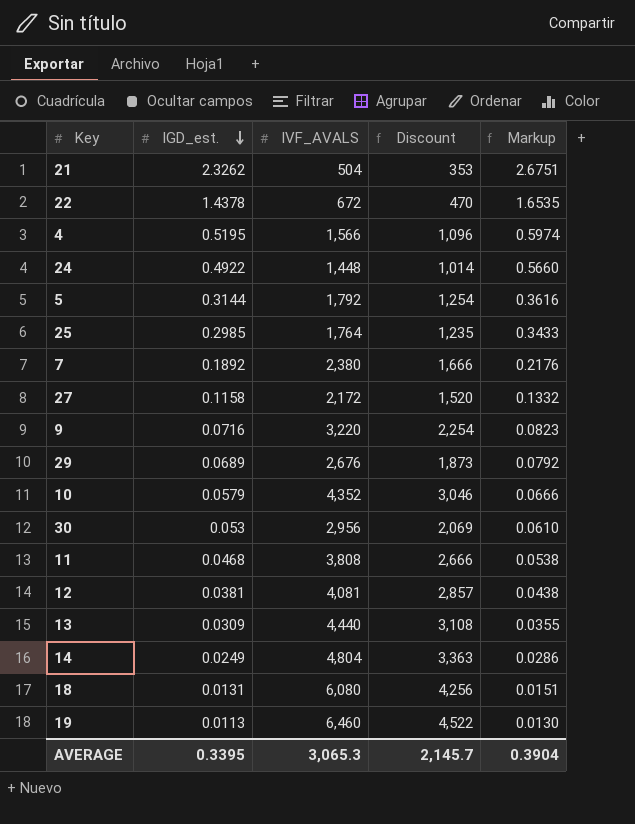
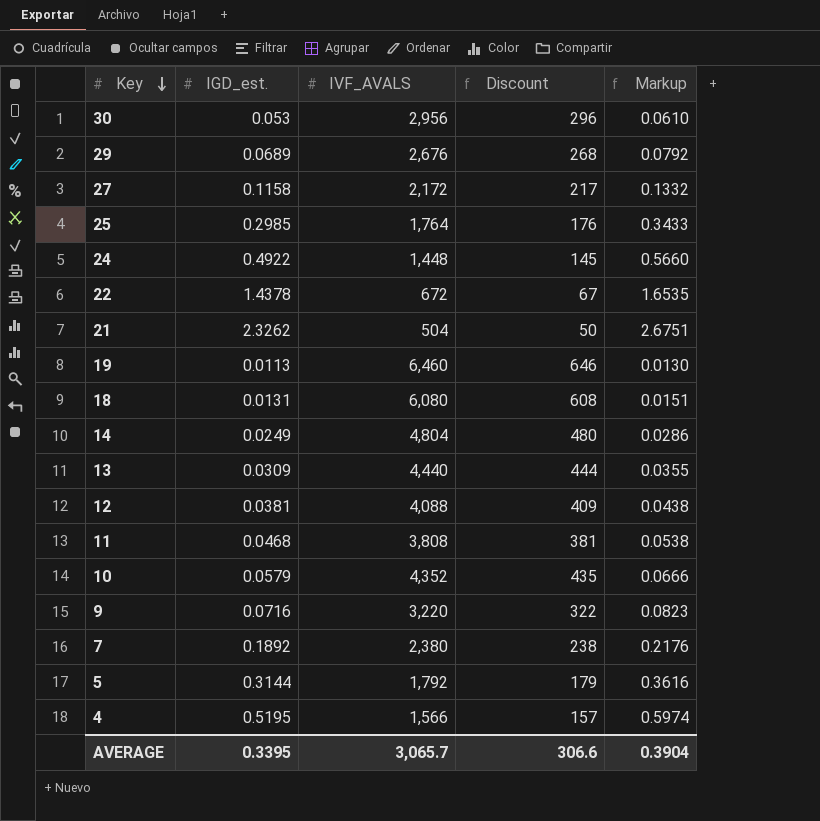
row order: IGD_est. descending -> Key descending
column Discount | formula: [IVF_AVALS] * 0.7 -> [IVF_AVALS] * 0.1
12 | IVF_AVALS: 4,081 -> 4,088
AVERAGE | IVF_AVALS: 3,065.3 -> 3,065.7
AVERAGE | Discount: 2,145.7 -> 306.6

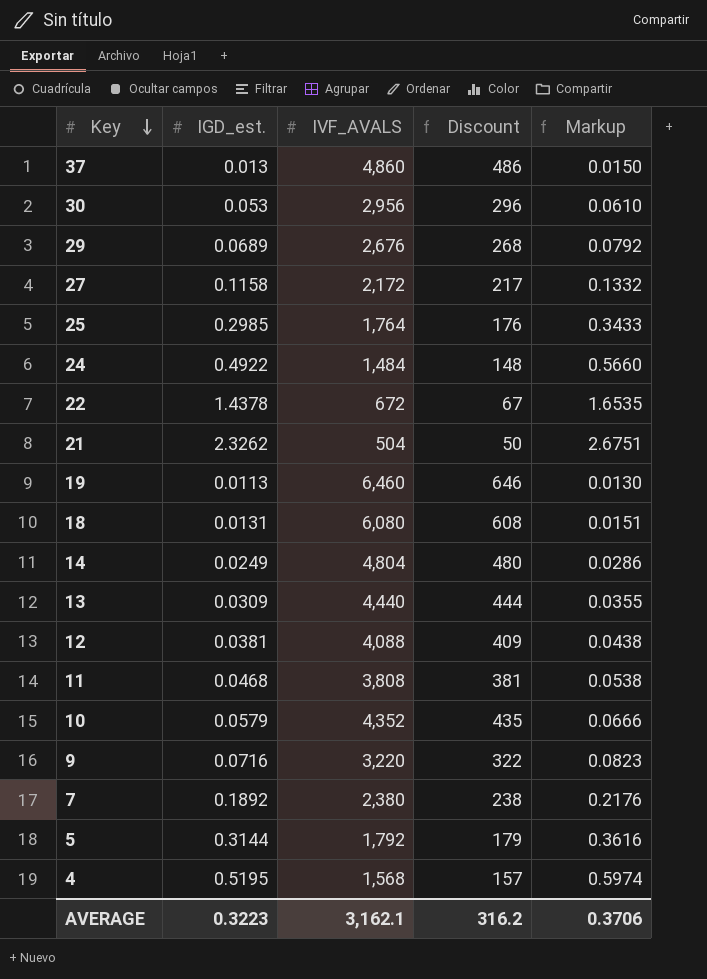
row 37: none -> 0.013 | 4,860 | 486 | 0.0150
24 | IVF_AVALS: 1,448 -> 1,484
24 | Discount: 145 -> 148
4 | IVF_AVALS: 1,566 -> 1,568
AVERAGE | IGD_est.: 0.3395 -> 0.3223
AVERAGE | IVF_AVALS: 3,065.7 -> 3,162.1
AVERAGE | Discount: 306.6 -> 316.2
AVERAGE | Markup: 0.3904 -> 0.3706

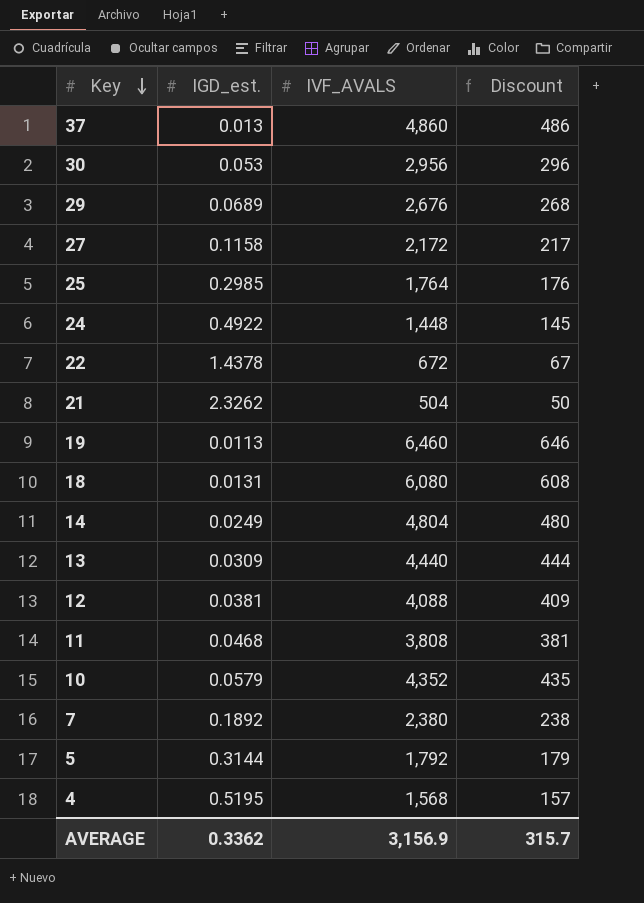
column Markup | formula: [IGD_est.] * 1.15 -> none
row 9: 0.0716 | 3,220 | 322 | 0.0823 -> none
24 | IVF_AVALS: 1,484 -> 1,448
24 | Discount: 148 -> 145
AVERAGE | IGD_est.: 0.3223 -> 0.3362
AVERAGE | IVF_AVALS: 3,162.1 -> 3,156.9
AVERAGE | Discount: 316.2 -> 315.7

